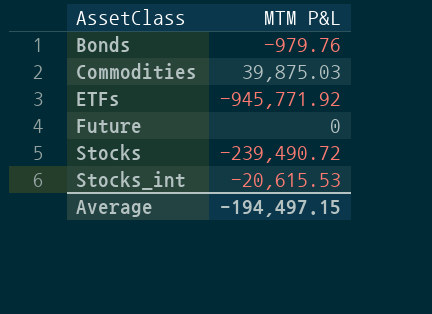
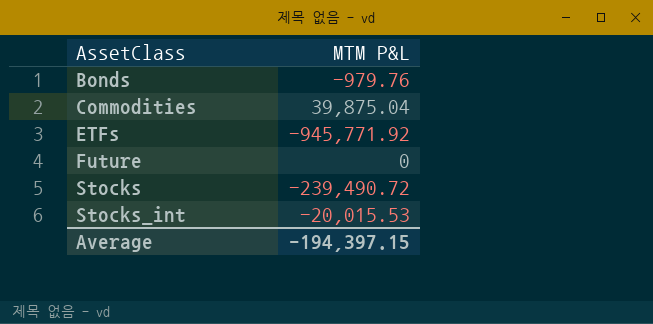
Commodities | MTM P&L: 39,875.03 -> 39,875.04
Stocks_int | MTM P&L: -20,615.53 -> -20,015.53
Average | MTM P&L: -194,497.15 -> -194,397.15

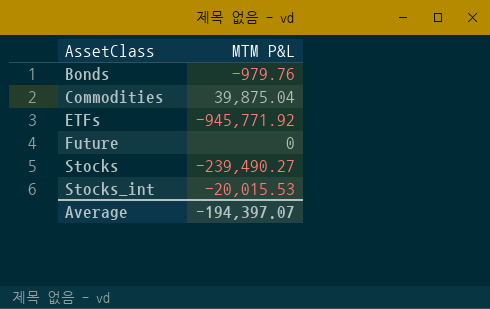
Stocks | MTM P&L: -239,490.72 -> -239,490.27
Average | MTM P&L: -194,397.15 -> -194,397.07

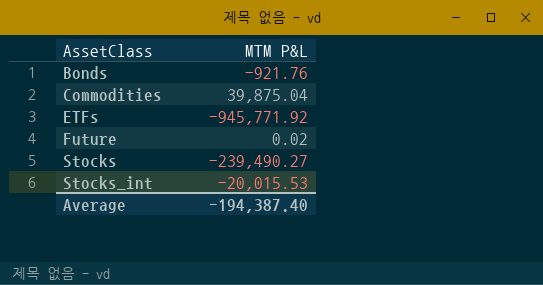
Bonds | MTM P&L: -979.76 -> -921.76
Future | MTM P&L: 0 -> 0.02
Average | MTM P&L: -194,397.07 -> -194,387.40

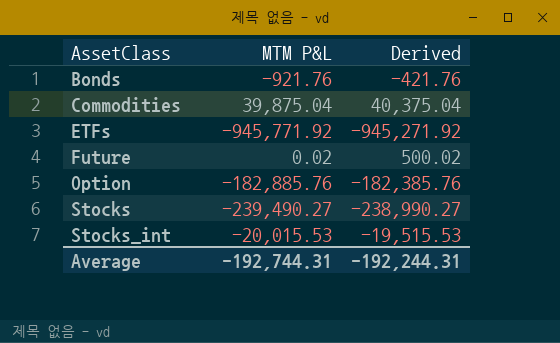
column Derived | formula: none -> [MTM P&L] + 500
row Option: none -> -182,885.76 | -182,385.76
Average | MTM P&L: -194,387.40 -> -192,744.31

